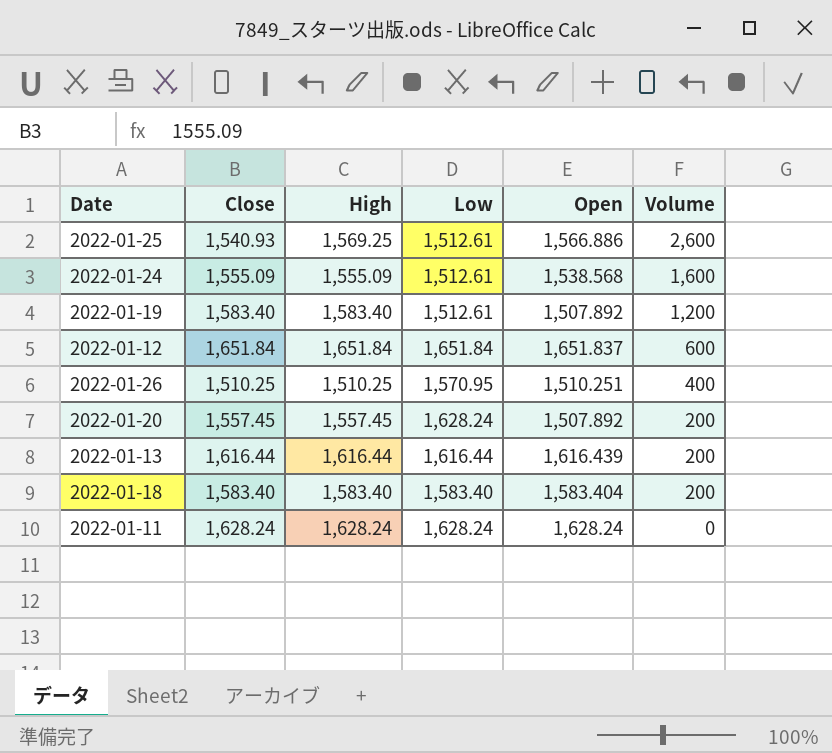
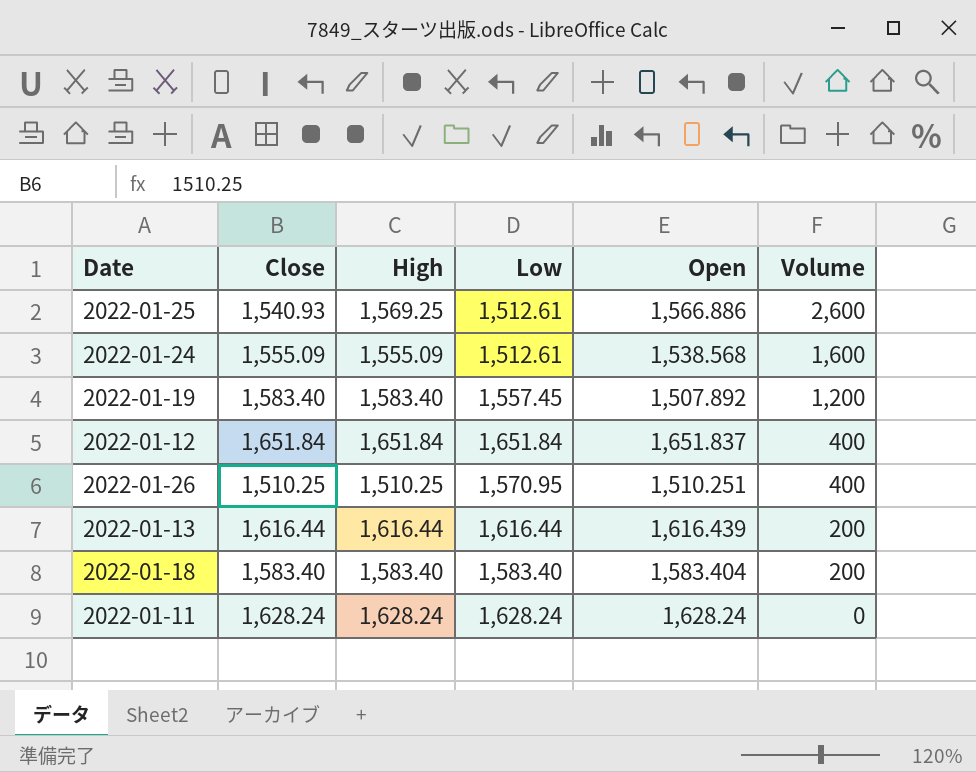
row 2022-01-20: 1,557.45 | 1,557.45 | 1,628.24 | 1,507.892 | 200 -> none
2022-01-19 | Low: 1,512.61 -> 1,557.45
2022-01-12 | Volume: 600 -> 400

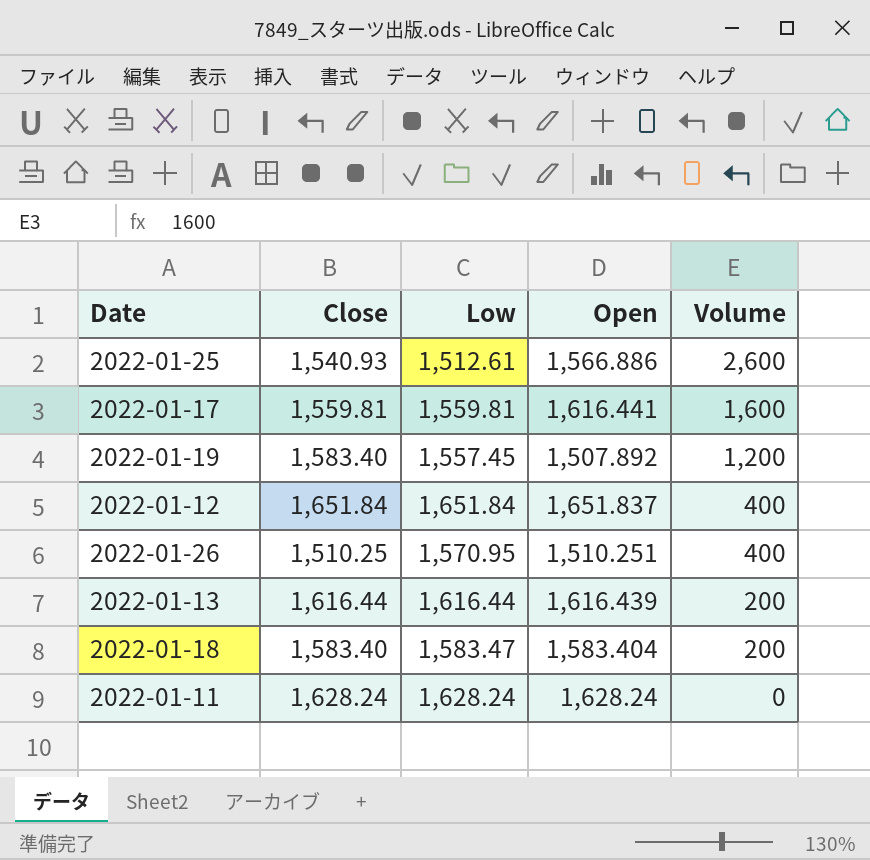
column High | position: 3 -> none
row 2022-01-24: 1,555.09 | 1,555.09 | 1,512.61 | 1,538.568 | 1,600 -> none
row 2022-01-17: none -> 1,559.81 | 1,559.81 | 1,616.441 | 1,600
2022-01-18 | Low: 1,583.40 -> 1,583.47

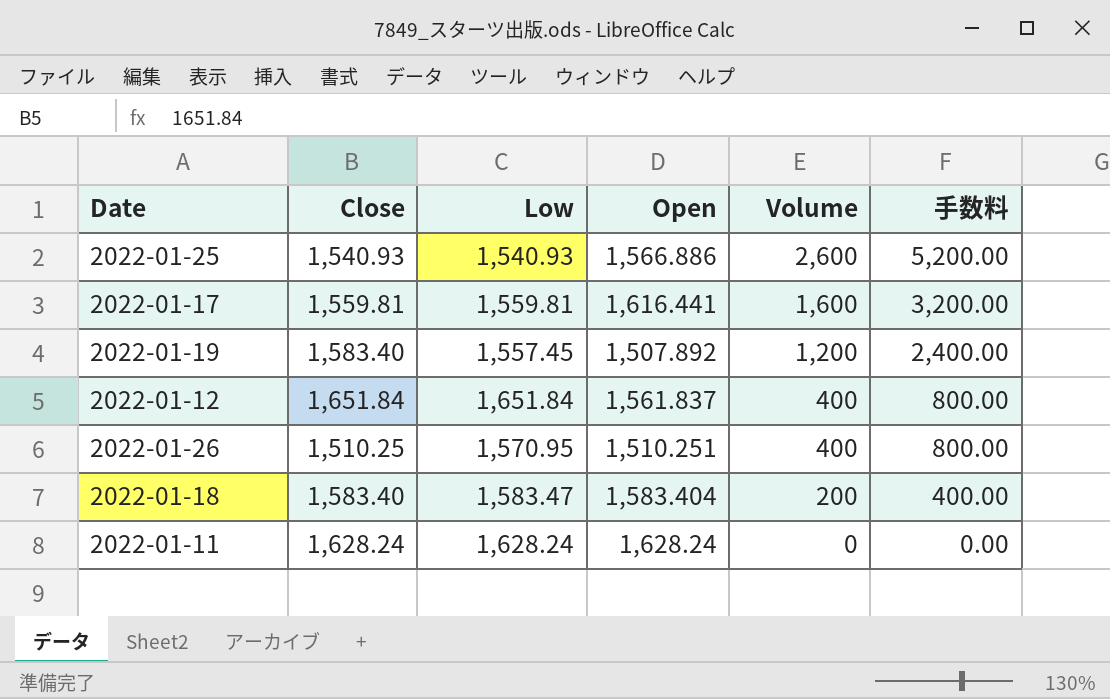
column 手数料 | formula: none -> [Volume] * 2
row 2022-01-13: 1,616.44 | 1,616.44 | 1,616.439 | 200 -> none
2022-01-25 | Low: 1,512.61 -> 1,540.93
2022-01-12 | Open: 1,651.837 -> 1,561.837

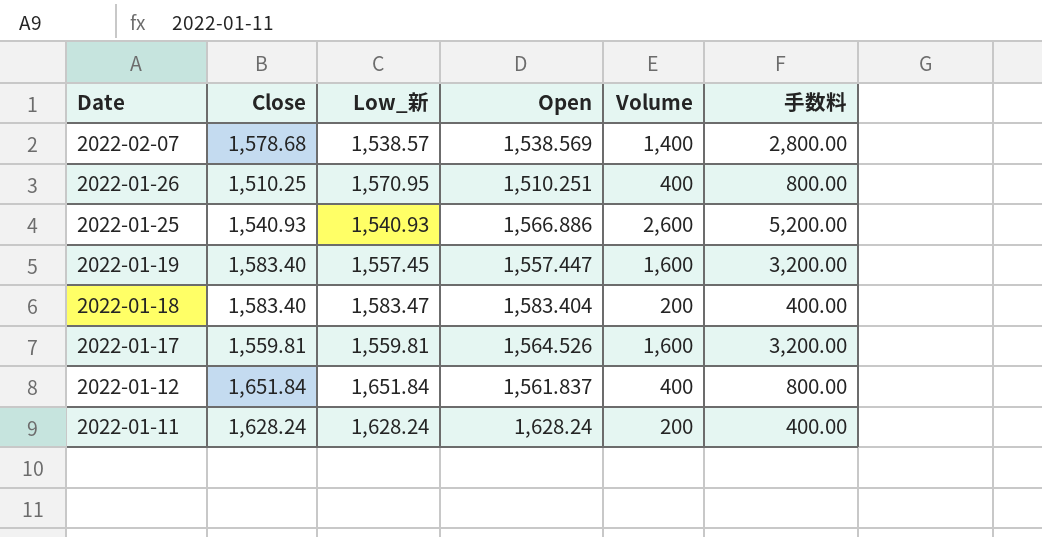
row order: Volume descending -> Date descending
column name: Low -> Low_新
row 2022-02-07: none -> 1,578.68 | 1,538.57 | 1,538.569 | 1,400 | 2,800.00
2022-01-19 | Open: 1,507.892 -> 1,557.447
2022-01-19 | Volume: 1,200 -> 1,600
2022-01-19 | 手数料: 2,400.00 -> 3,200.00
2022-01-17 | Open: 1,616.441 -> 1,564.526
2022-01-11 | Volume: 0 -> 200
2022-01-11 | 手数料: 0.00 -> 400.00

